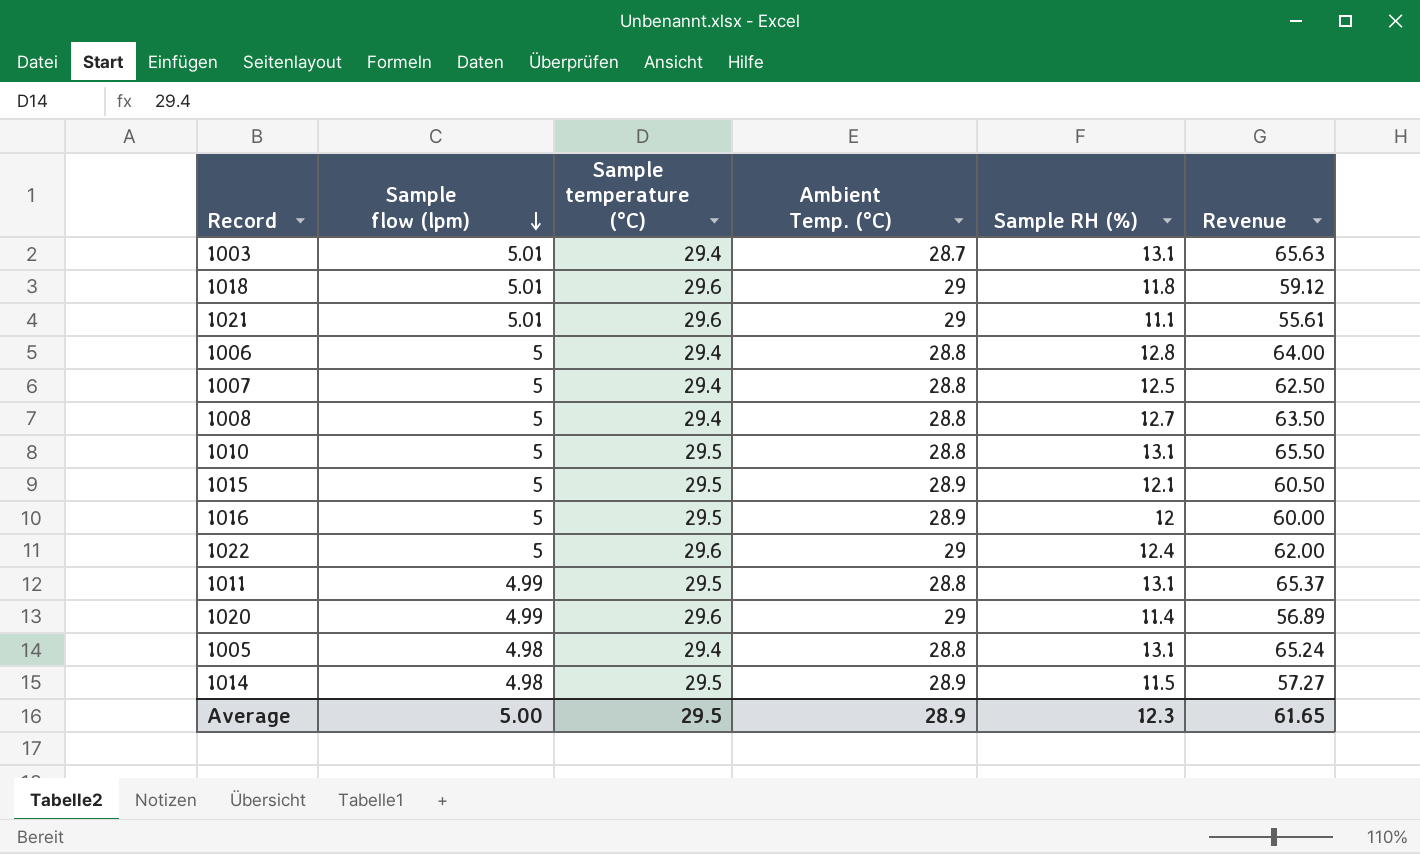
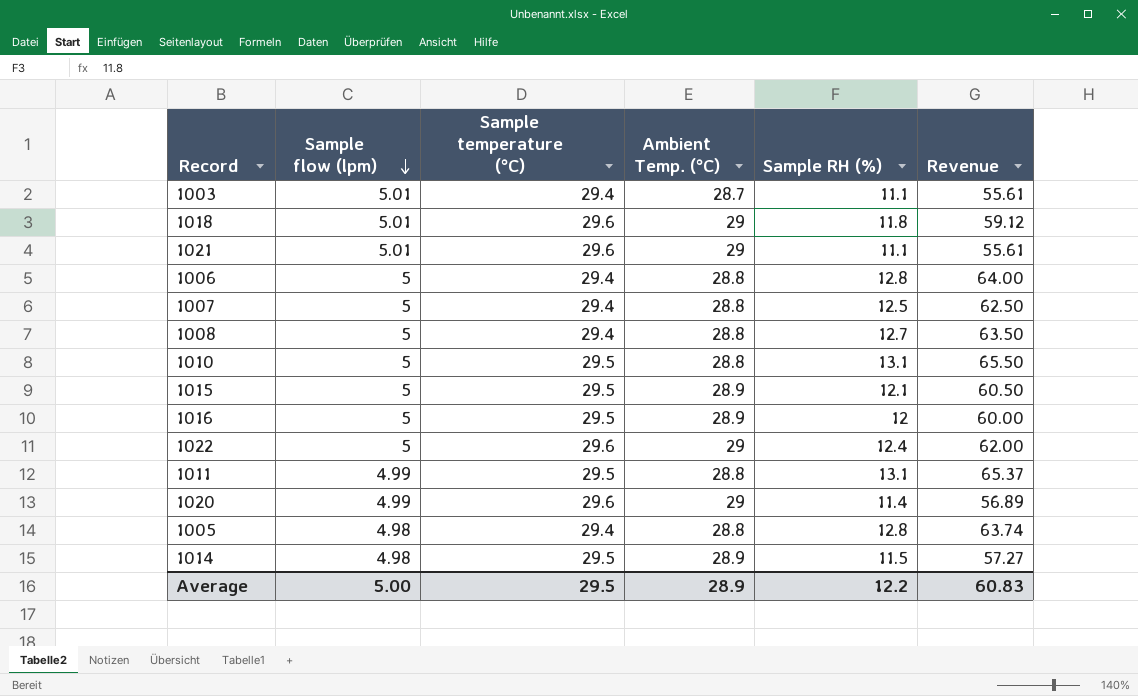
1003 | Sample RH (%): 13.1 -> 11.1
1003 | Revenue: 65.63 -> 55.61
1005 | Sample RH (%): 13.1 -> 12.8
1005 | Revenue: 65.24 -> 63.74
Average | Sample RH (%): 12.3 -> 12.2
Average | Revenue: 61.65 -> 60.83

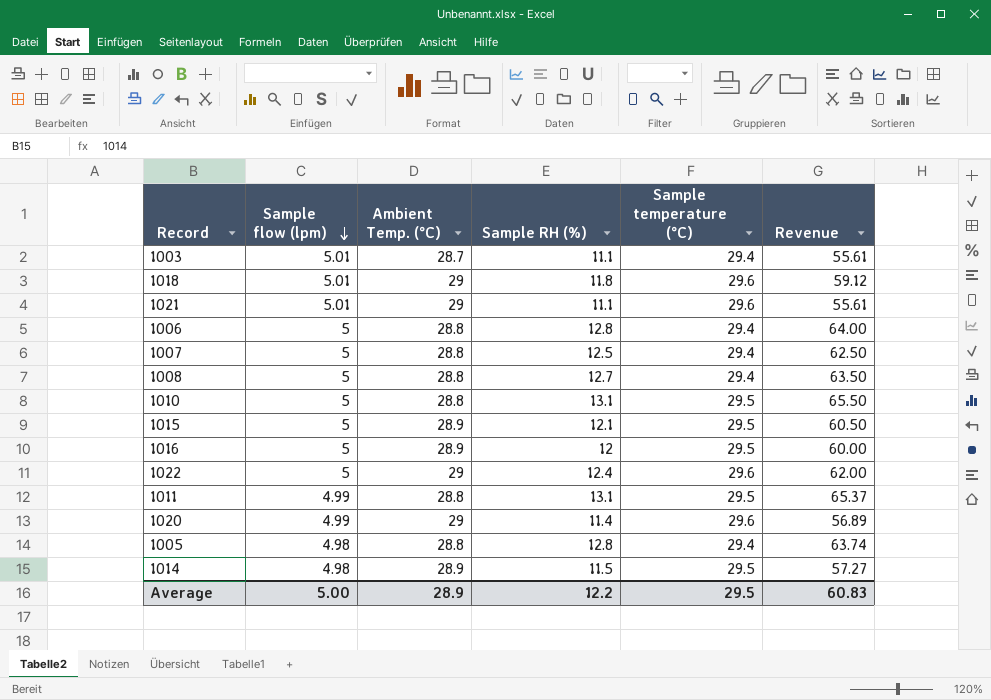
column Sample temperature (°C) | position: 3 -> 5

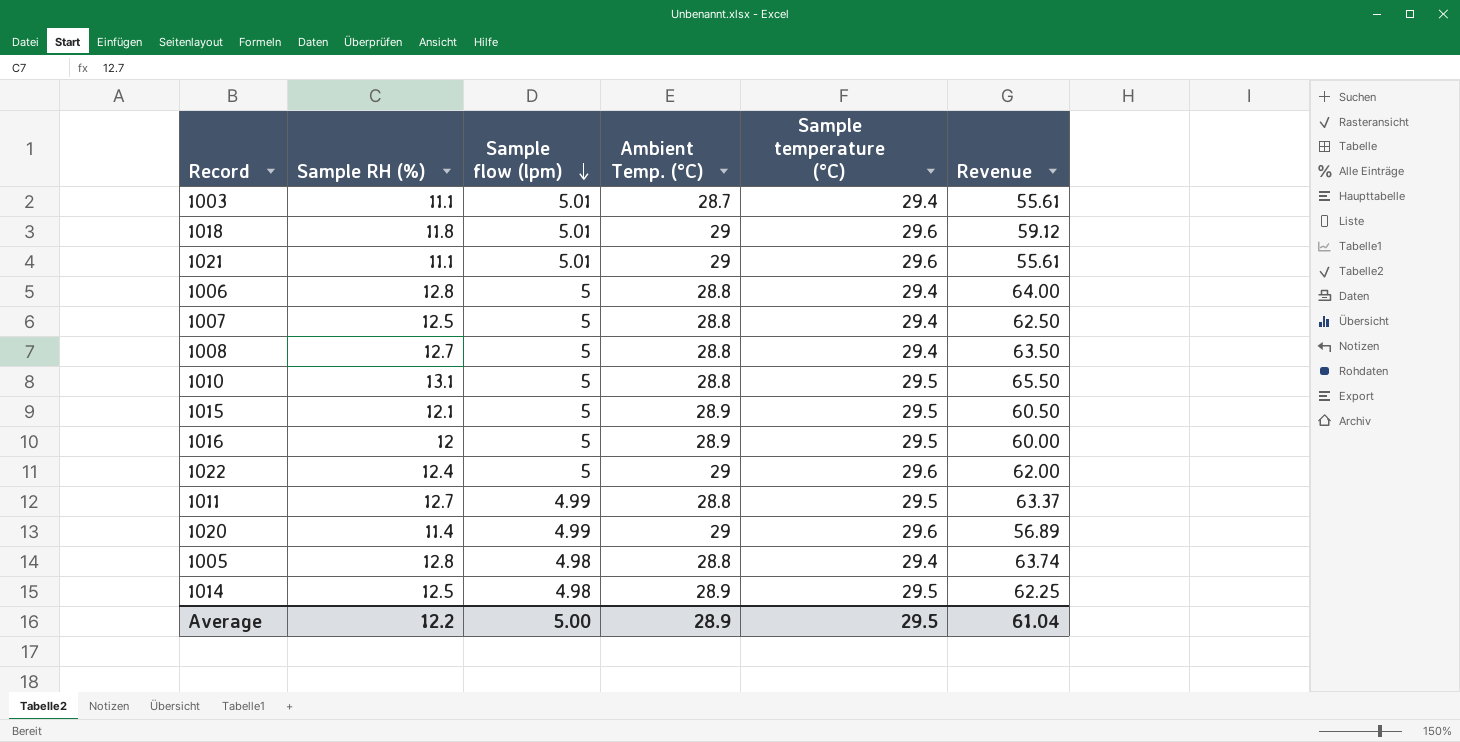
column Sample RH (%) | position: 4 -> 2
1011 | Sample RH (%): 13.1 -> 12.7
1011 | Revenue: 65.37 -> 63.37
1014 | Sample RH (%): 11.5 -> 12.5
1014 | Revenue: 57.27 -> 62.25
Average | Revenue: 60.83 -> 61.04

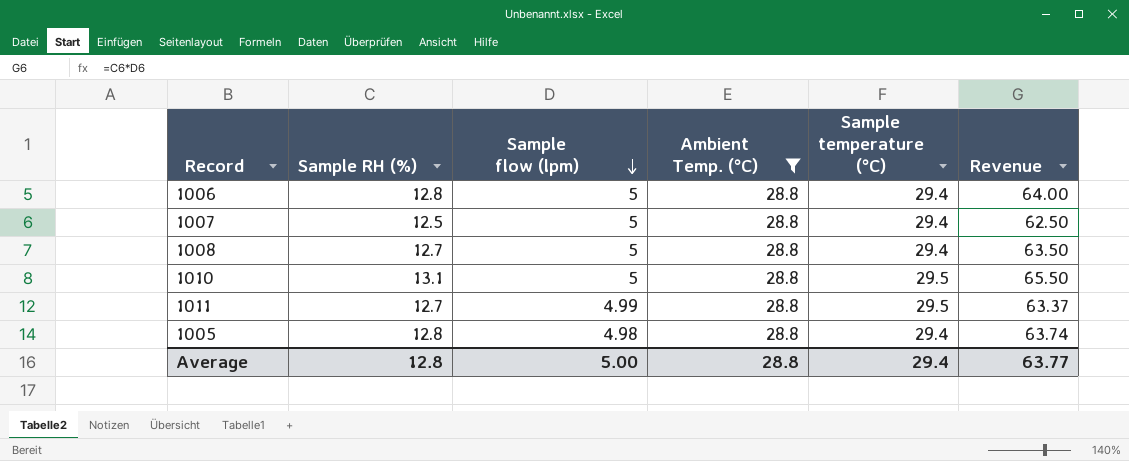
filter: none -> Ambient Temp. (°C) = 28.8
Average | Sample RH (%): 12.2 -> 12.8
Average | Ambient Temp. (°C): 28.9 -> 28.8
Average | Sample temperature (°C): 29.5 -> 29.4
Average | Revenue: 61.04 -> 63.77

